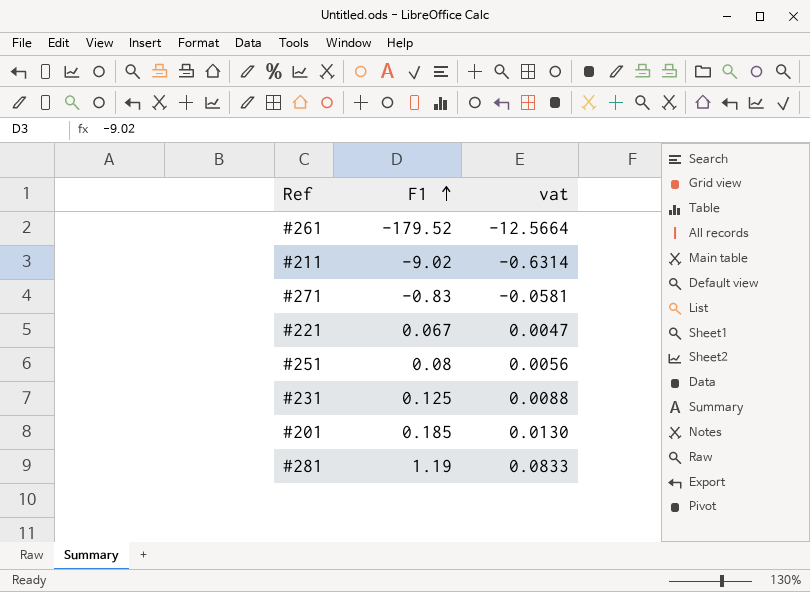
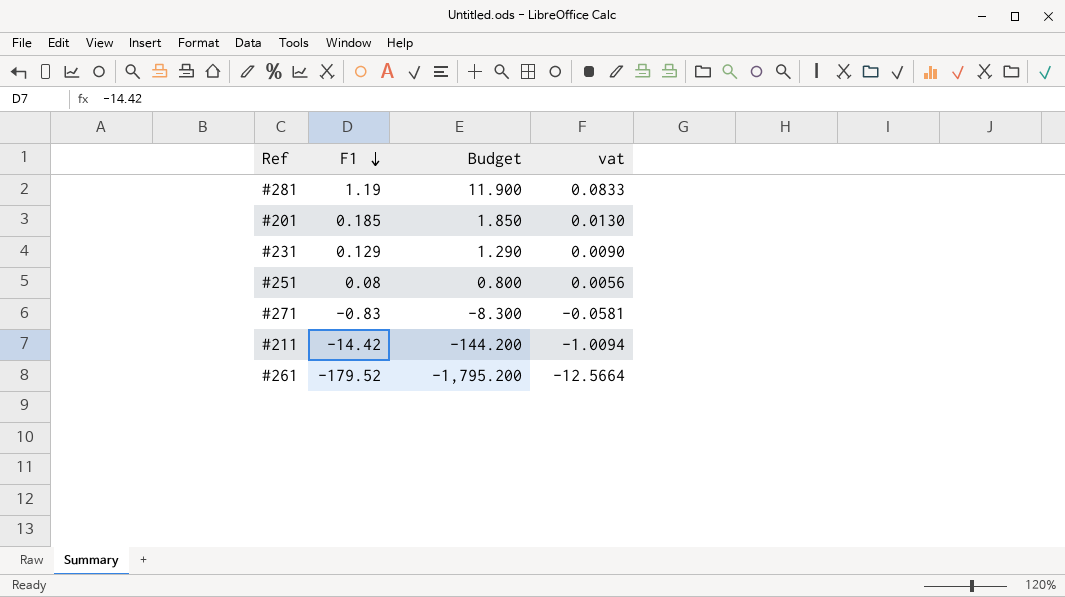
row order: F1 ascending -> F1 descending
column Budget | formula: none -> [F1] * 10
row #221: 0.067 | 0.0047 -> none
#231 | F1: 0.125 -> 0.129
#231 | vat: 0.0088 -> 0.0090
#211 | F1: -9.02 -> -14.42
#211 | vat: -0.6314 -> -1.0094

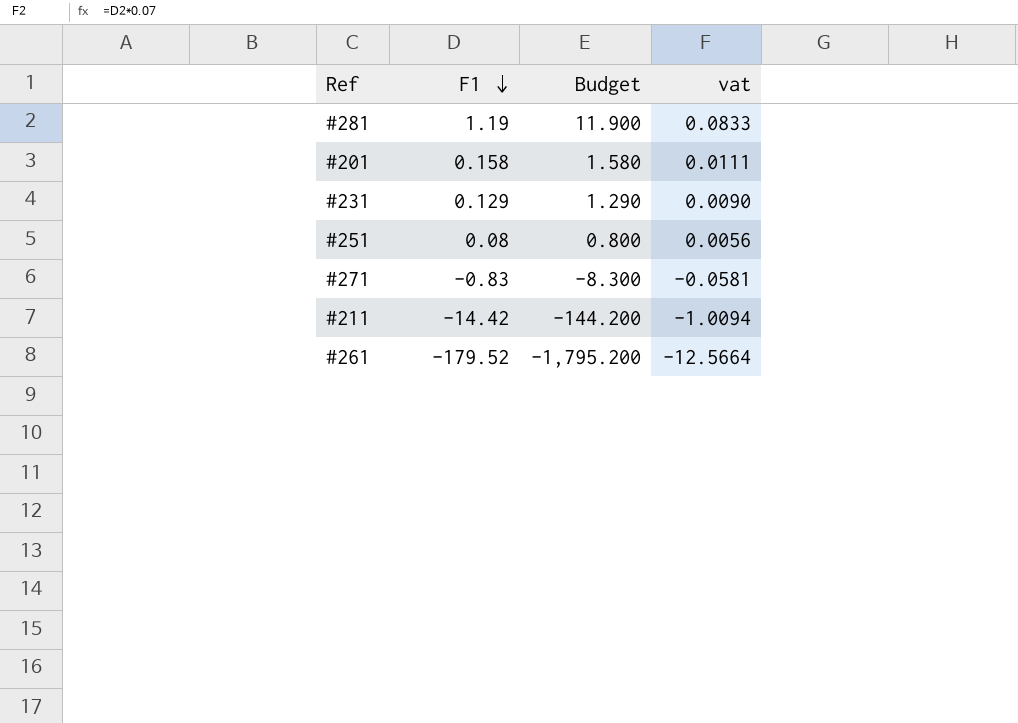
#201 | F1: 0.185 -> 0.158
#201 | Budget: 1.850 -> 1.580
#201 | vat: 0.0130 -> 0.0111

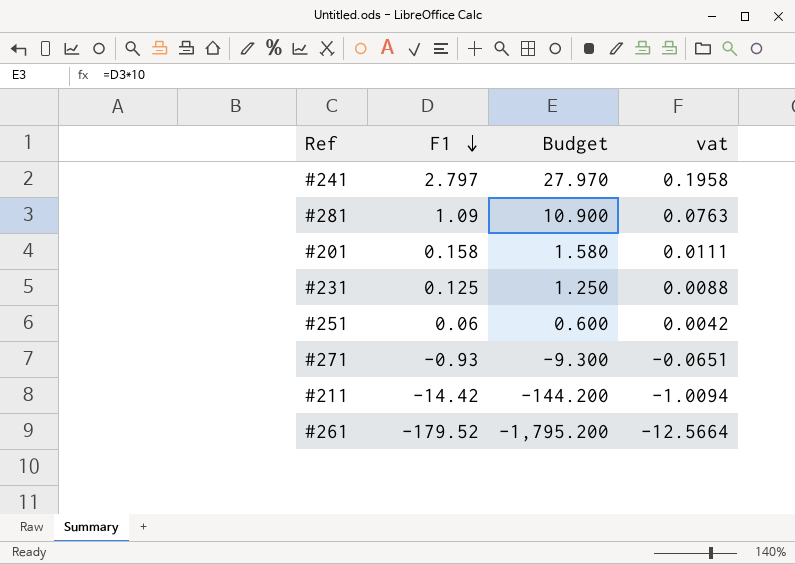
row #241: none -> 2.797 | 27.970 | 0.1958
#281 | F1: 1.19 -> 1.09
#281 | Budget: 11.900 -> 10.900
#281 | vat: 0.0833 -> 0.0763
#231 | F1: 0.129 -> 0.125
#231 | Budget: 1.290 -> 1.250
#231 | vat: 0.0090 -> 0.0088
#251 | F1: 0.08 -> 0.06
#251 | Budget: 0.800 -> 0.600
#251 | vat: 0.0056 -> 0.0042
#271 | F1: -0.83 -> -0.93
#271 | Budget: -8.300 -> -9.300
#271 | vat: -0.0581 -> -0.0651

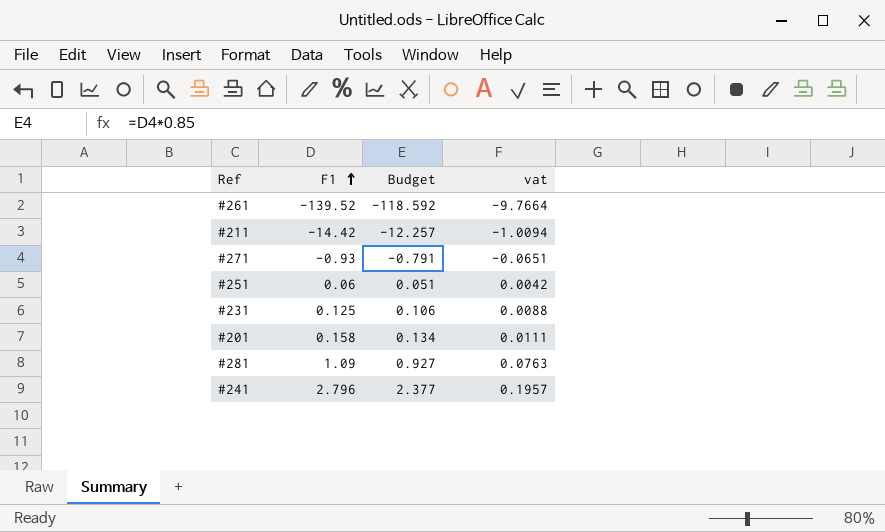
row order: F1 descending -> F1 ascending
column Budget | formula: [F1] * 10 -> [F1] * 0.85
#261 | F1: -179.52 -> -139.52
#261 | vat: -12.5664 -> -9.7664
#241 | F1: 2.797 -> 2.796
#241 | vat: 0.1958 -> 0.1957

